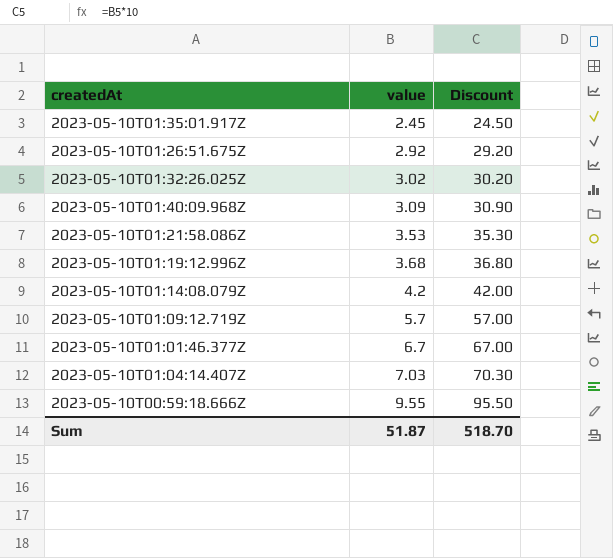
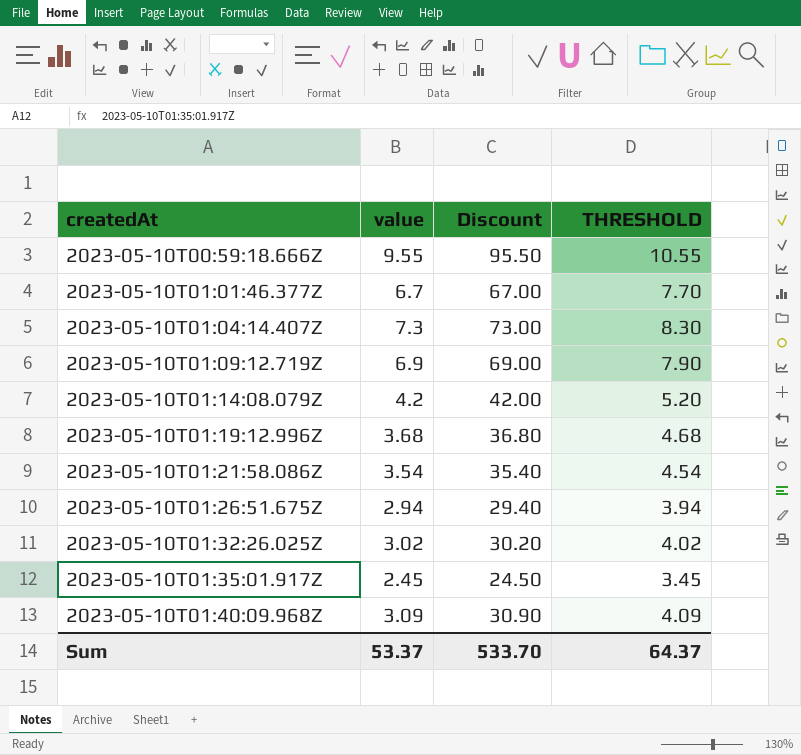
row order: value ascending -> createdAt ascending
column THRESHOLD | formula: none -> [value] + 1
2023-05-10T01:04:14.407Z | value: 7.03 -> 7.3
2023-05-10T01:04:14.407Z | Discount: 70.30 -> 73.00
2023-05-10T01:09:12.719Z | value: 5.7 -> 6.9
2023-05-10T01:09:12.719Z | Discount: 57.00 -> 69.00
2023-05-10T01:21:58.086Z | value: 3.53 -> 3.54
2023-05-10T01:21:58.086Z | Discount: 35.30 -> 35.40
2023-05-10T01:26:51.675Z | value: 2.92 -> 2.94
2023-05-10T01:26:51.675Z | Discount: 29.20 -> 29.40
Sum | value: 51.87 -> 53.37
Sum | Discount: 518.70 -> 533.70

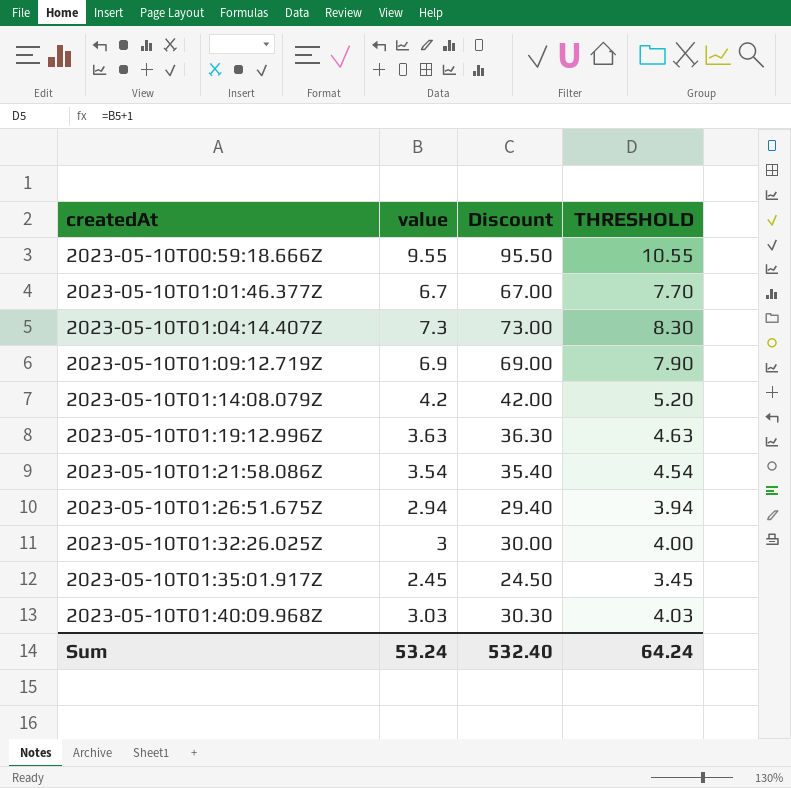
2023-05-10T01:19:12.996Z | value: 3.68 -> 3.63
2023-05-10T01:19:12.996Z | Discount: 36.80 -> 36.30
2023-05-10T01:19:12.996Z | THRESHOLD: 4.68 -> 4.63
2023-05-10T01:32:26.025Z | value: 3.02 -> 3
2023-05-10T01:32:26.025Z | Discount: 30.20 -> 30.00
2023-05-10T01:32:26.025Z | THRESHOLD: 4.02 -> 4.00
2023-05-10T01:40:09.968Z | value: 3.09 -> 3.03
2023-05-10T01:40:09.968Z | Discount: 30.90 -> 30.30
2023-05-10T01:40:09.968Z | THRESHOLD: 4.09 -> 4.03
Sum | value: 53.37 -> 53.24
Sum | Discount: 533.70 -> 532.40
Sum | THRESHOLD: 64.37 -> 64.24

